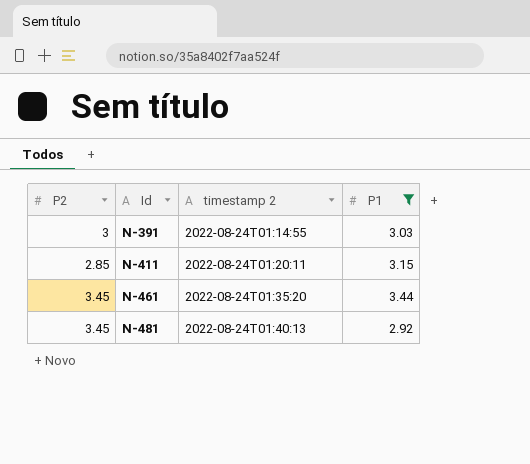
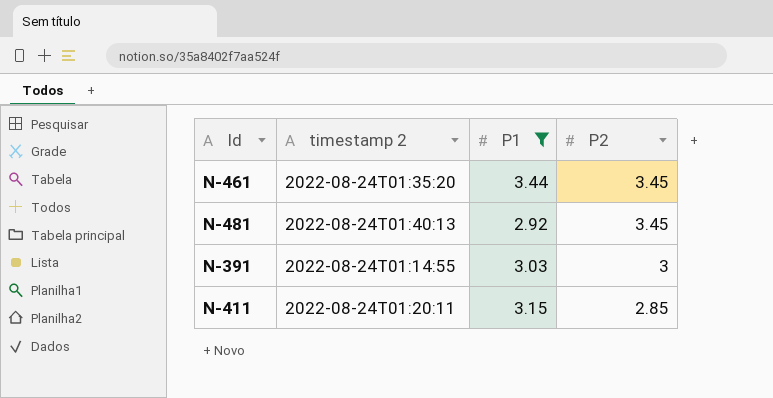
row order: Id ascending -> P2 descending
column P2 | position: 1 -> 4

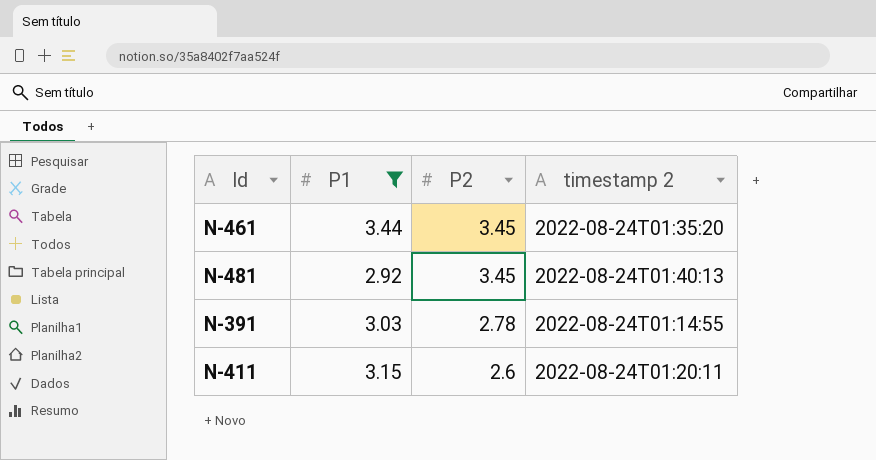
column timestamp 2 | position: 2 -> 4
N-391 | P2: 3 -> 2.78
N-411 | P2: 2.85 -> 2.6

